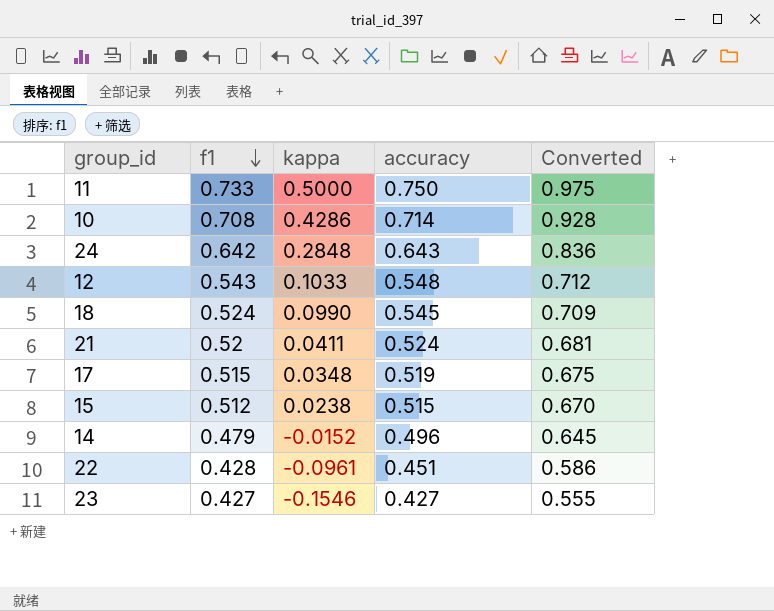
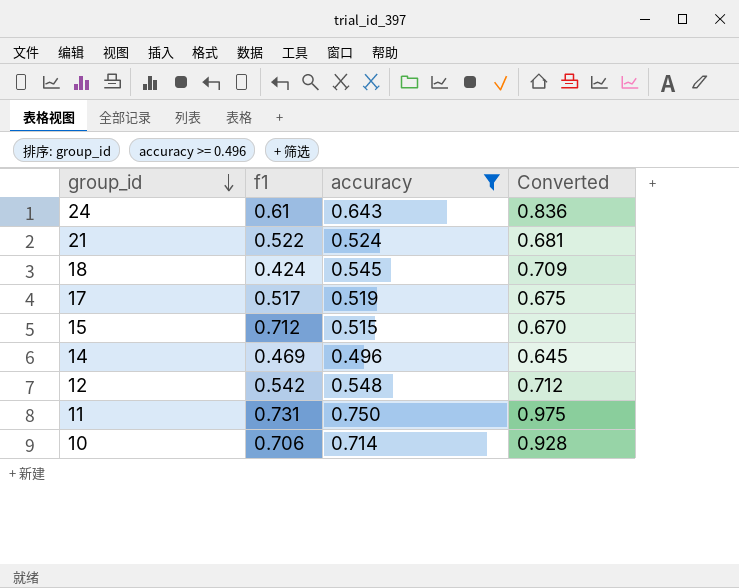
filter: none -> accuracy >= 0.496
row order: f1 descending -> group_id descending
column kappa | position: 3 -> none
24 | f1: 0.642 -> 0.61
21 | f1: 0.52 -> 0.522
18 | f1: 0.524 -> 0.424
17 | f1: 0.515 -> 0.517
15 | f1: 0.512 -> 0.712
14 | f1: 0.479 -> 0.469
12 | f1: 0.543 -> 0.542
11 | f1: 0.733 -> 0.731
10 | f1: 0.708 -> 0.706

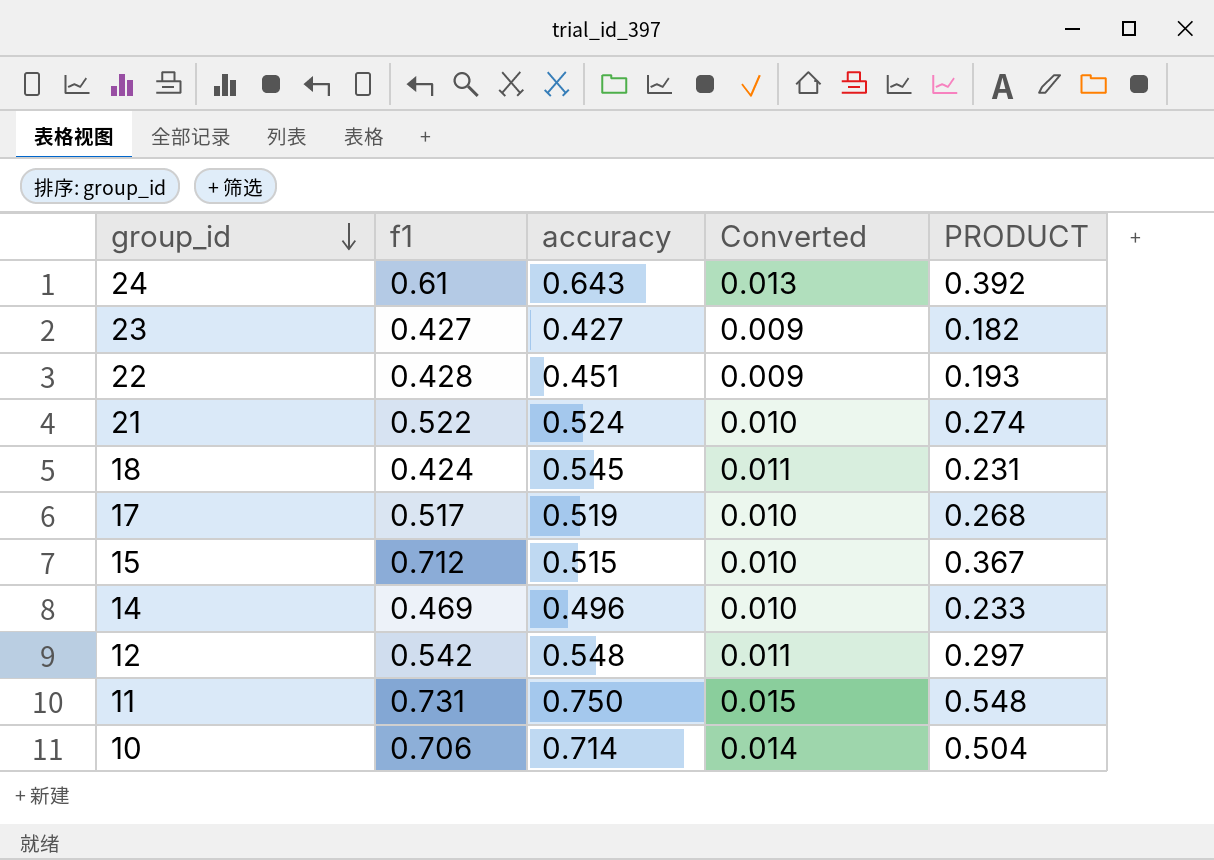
filter: accuracy >= 0.496 -> none
column Converted | formula: [accuracy] * 1.3 -> [accuracy] * 0.02
column PRODUCT | formula: none -> [f1] * [accuracy]

